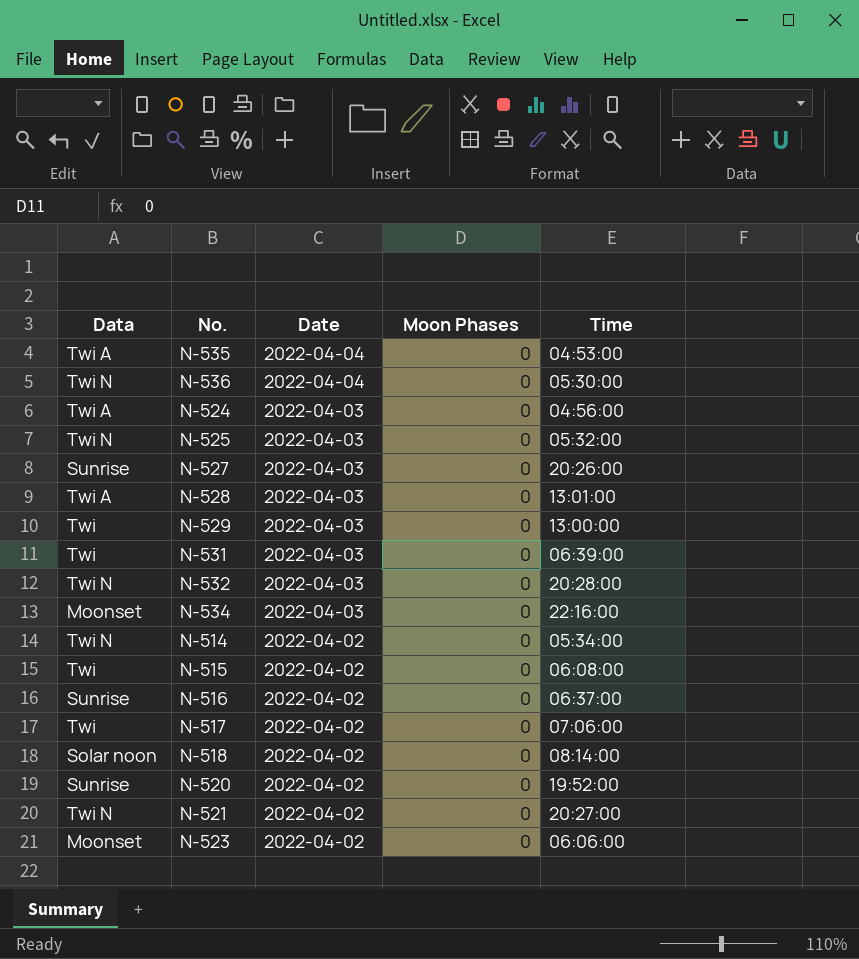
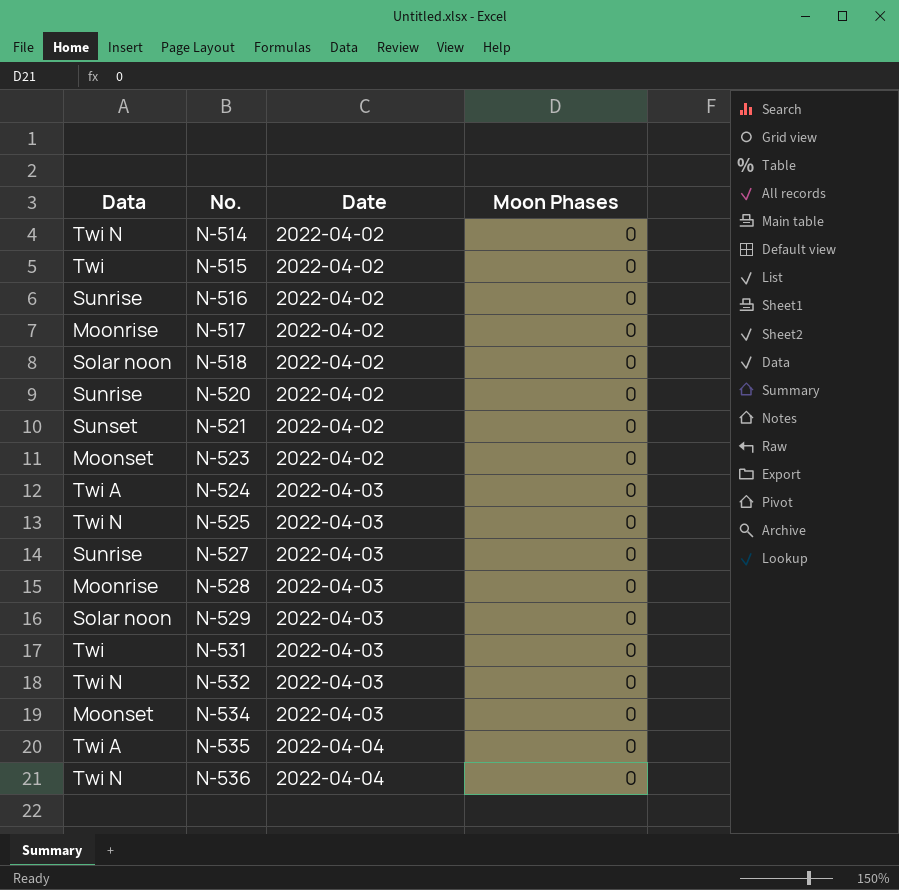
row order: Date descending -> No. ascending
column Time | position: 5 -> none
N-517 | Data: Twi -> Moonrise
N-521 | Data: Twi N -> Sunset
N-528 | Data: Twi A -> Moonrise
N-529 | Data: Twi -> Solar noon

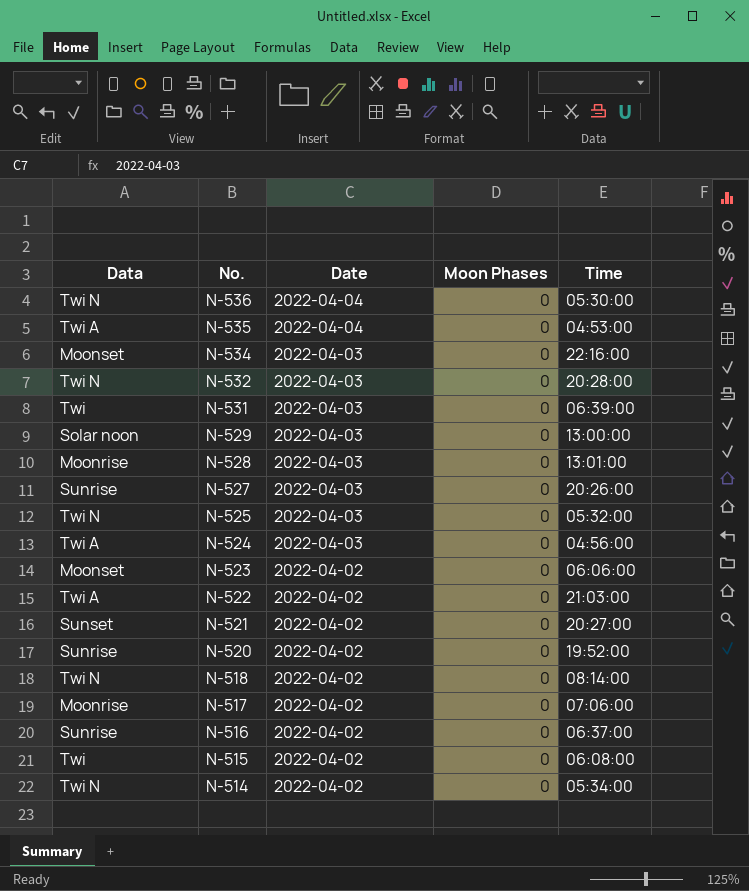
row order: No. ascending -> No. descending
column Time | position: none -> 5
row N-522: none -> Twi A | 2022-04-02 | 0 | 21:03:00
N-518 | Data: Solar noon -> Twi N

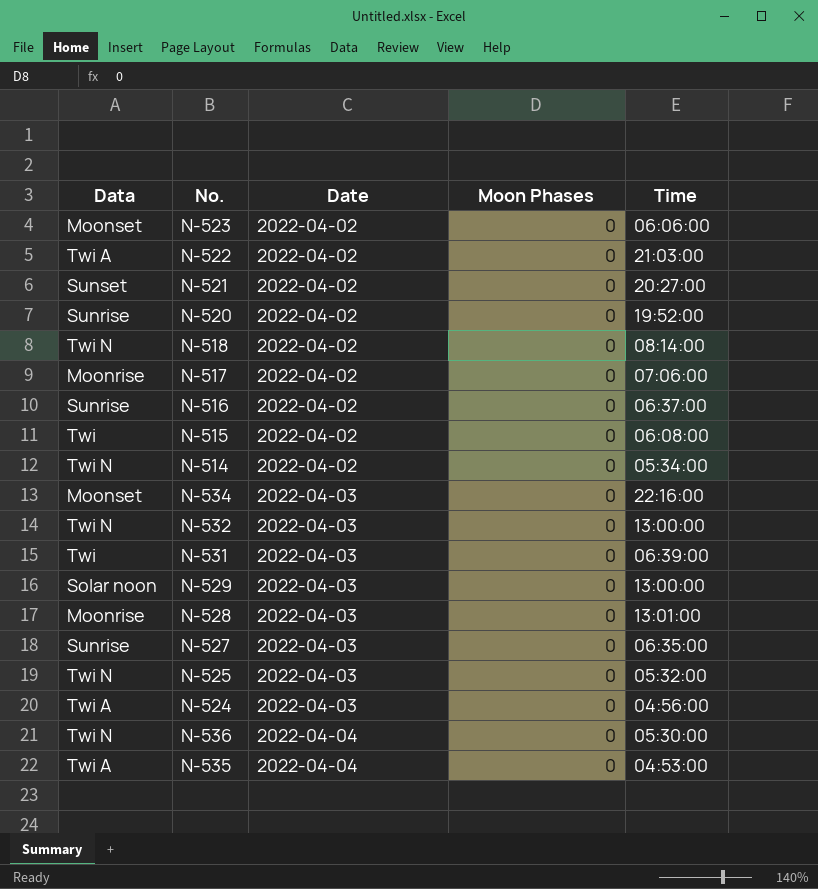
row order: No. descending -> Date ascending
N-532 | Time: 20:28:00 -> 13:00:00
N-527 | Time: 20:26:00 -> 06:35:00

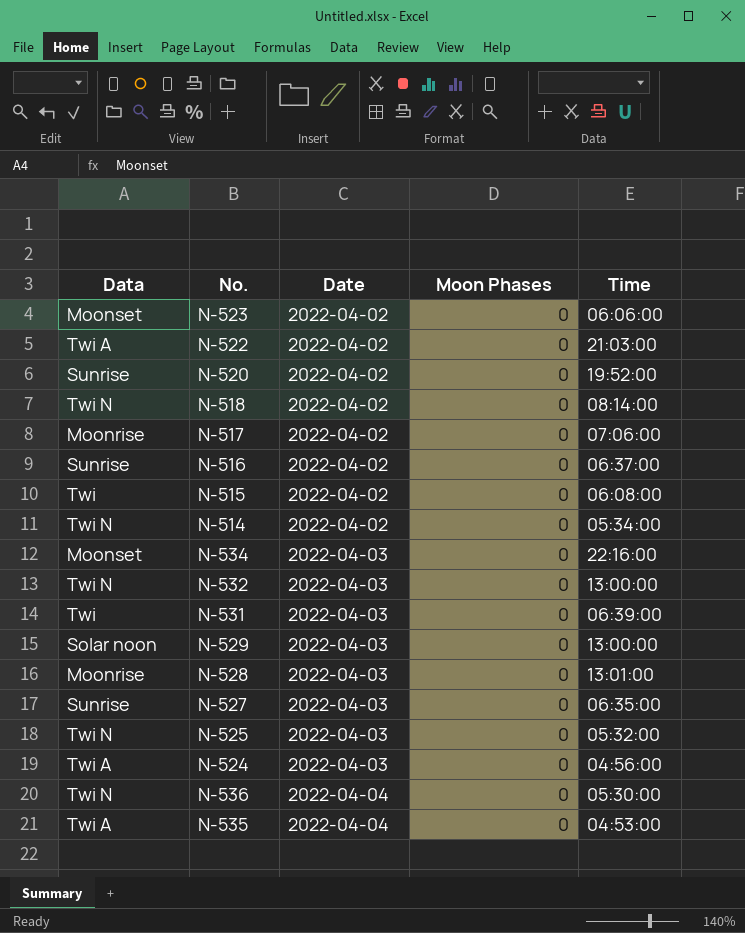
row N-521: Sunset | 2022-04-02 | 0 | 20:27:00 -> none

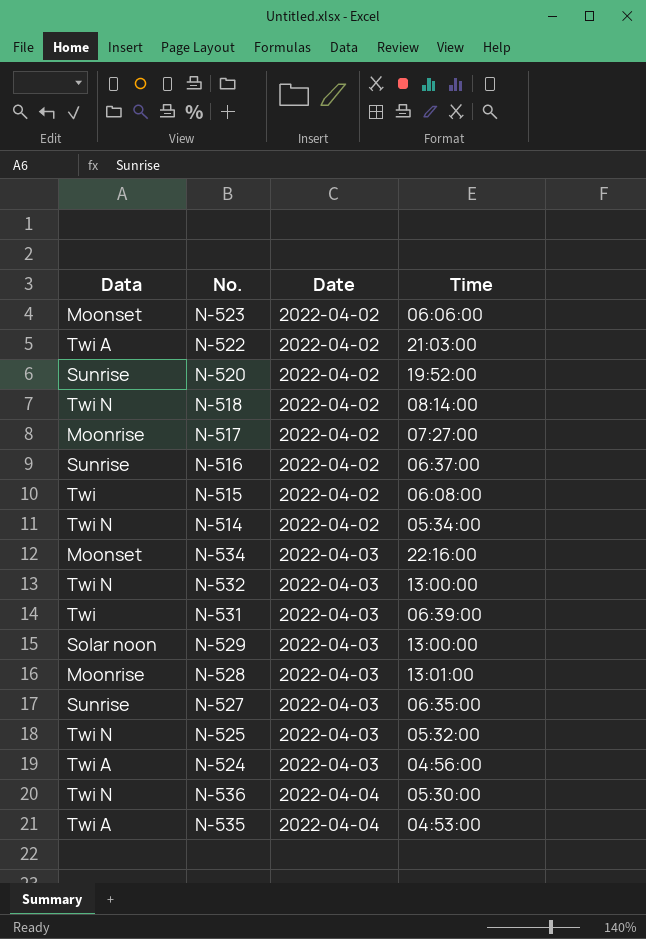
column Moon Phases | position: 4 -> none
N-517 | Time: 07:06:00 -> 07:27:00

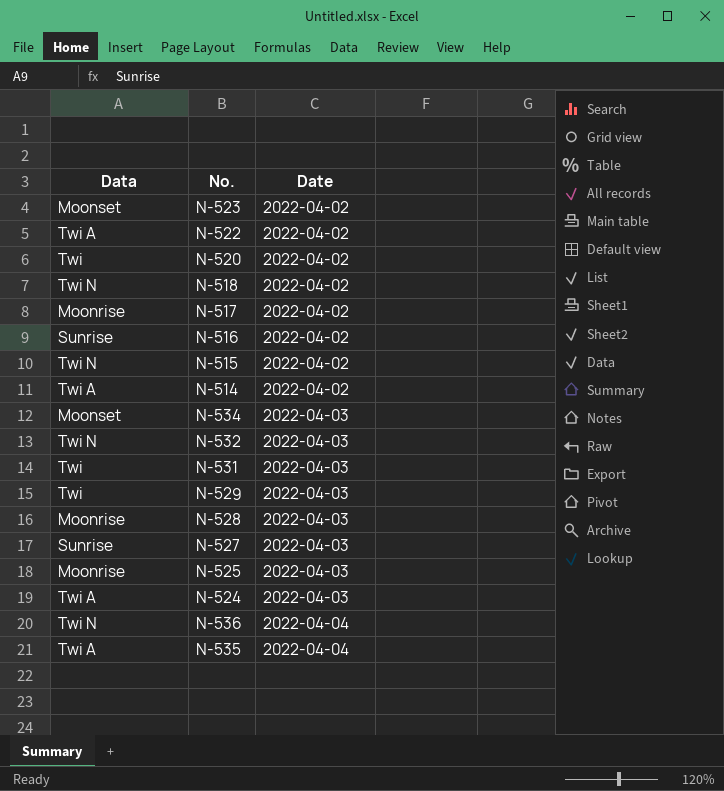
column Time | position: 4 -> none
N-520 | Data: Sunrise -> Twi
N-515 | Data: Twi -> Twi N
N-514 | Data: Twi N -> Twi A
N-529 | Data: Solar noon -> Twi
N-525 | Data: Twi N -> Moonrise

